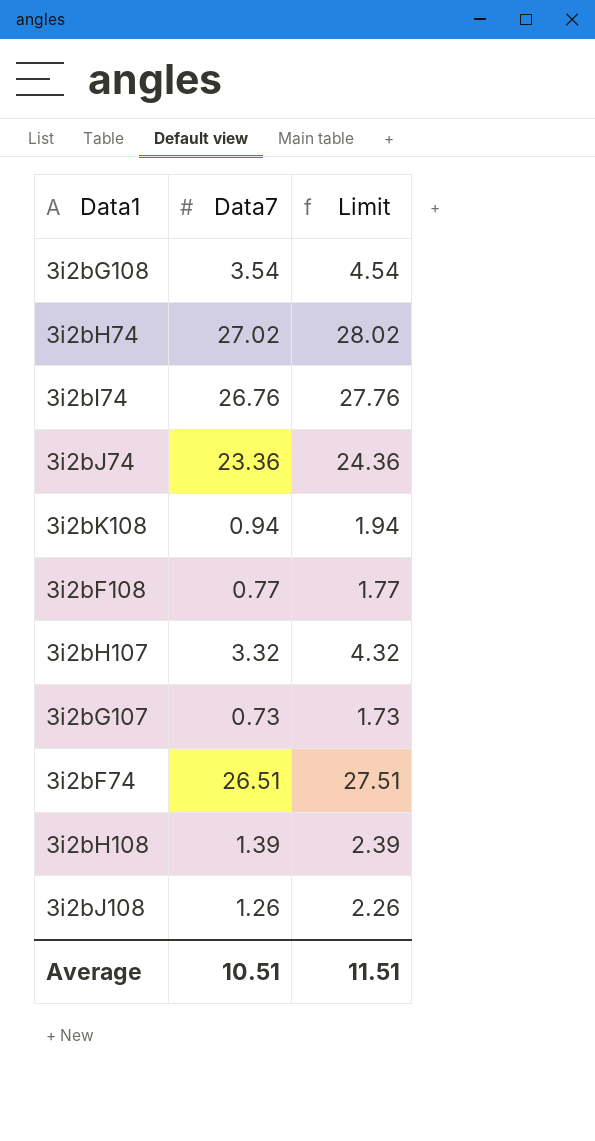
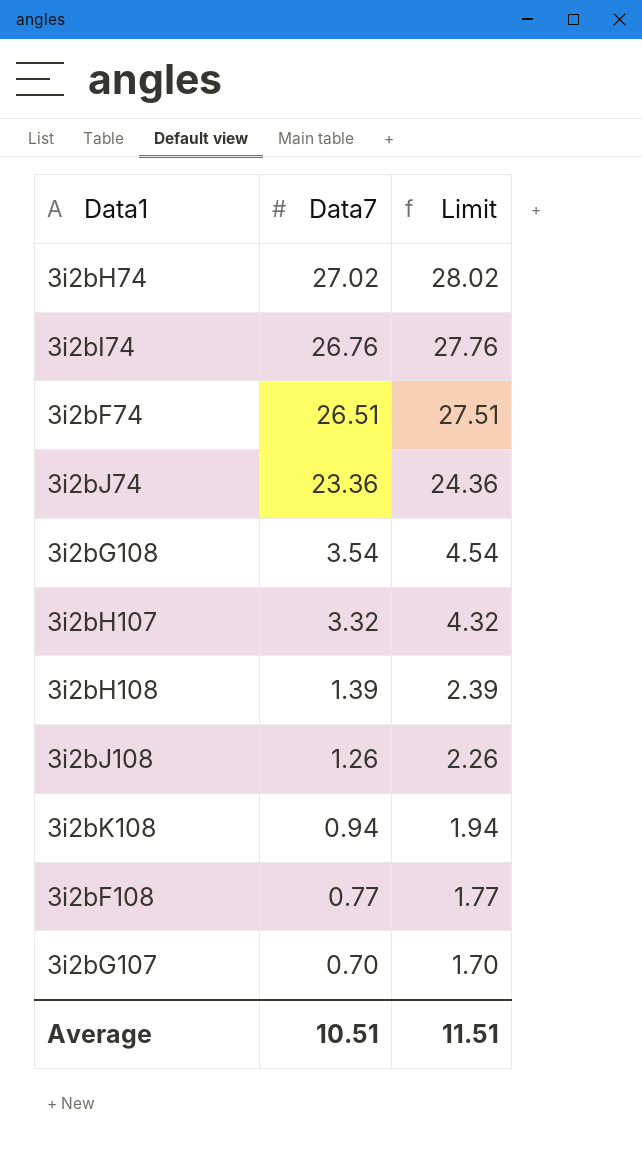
row order: none -> Data7 descending
3i2bG107 | Data7: 0.73 -> 0.70
3i2bG107 | Limit: 1.73 -> 1.70

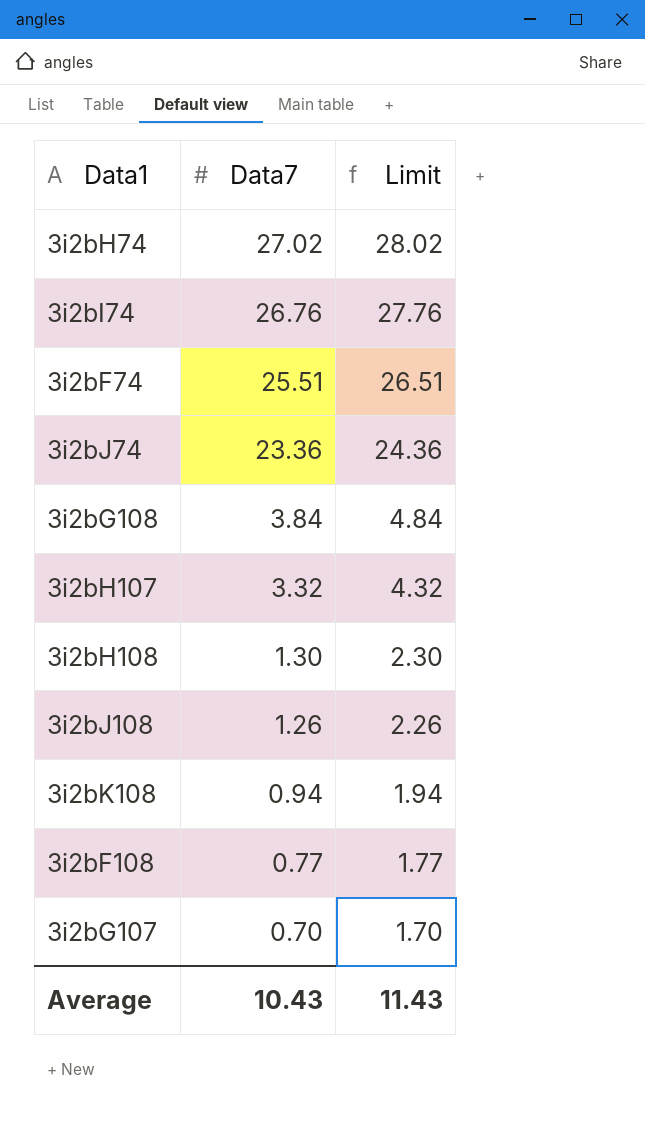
3i2bF74 | Data7: 26.51 -> 25.51
3i2bF74 | Limit: 27.51 -> 26.51
3i2bG108 | Data7: 3.54 -> 3.84
3i2bG108 | Limit: 4.54 -> 4.84
3i2bH108 | Data7: 1.39 -> 1.30
3i2bH108 | Limit: 2.39 -> 2.30
Average | Data7: 10.51 -> 10.43
Average | Limit: 11.51 -> 11.43

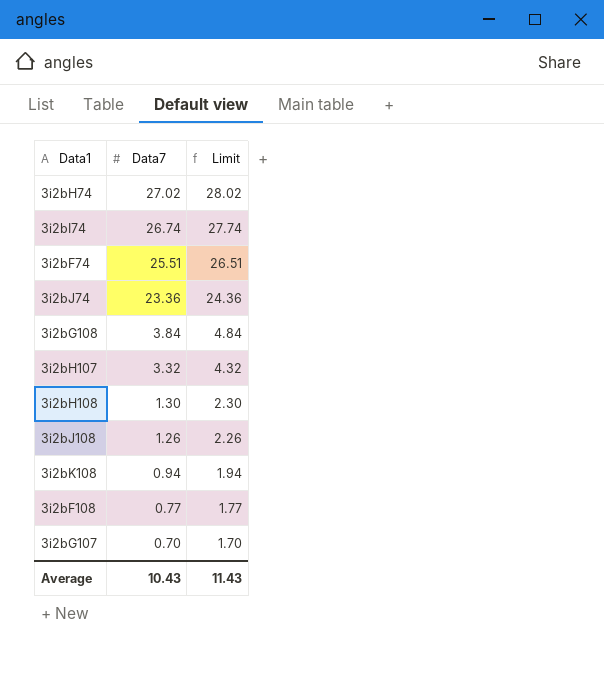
3i2bI74 | Data7: 26.76 -> 26.74
3i2bI74 | Limit: 27.76 -> 27.74

